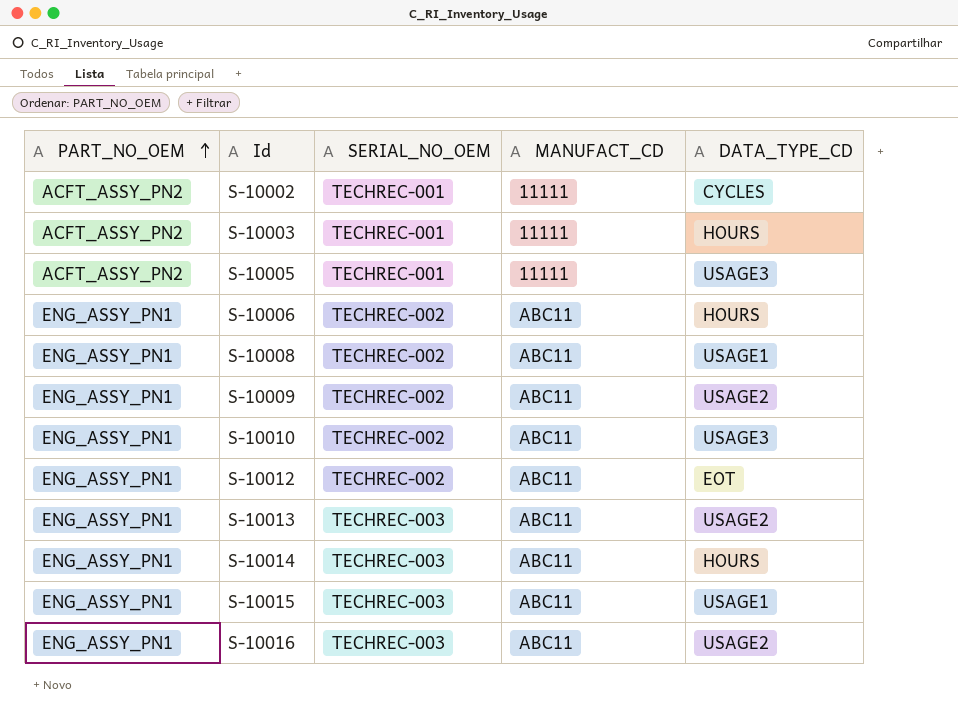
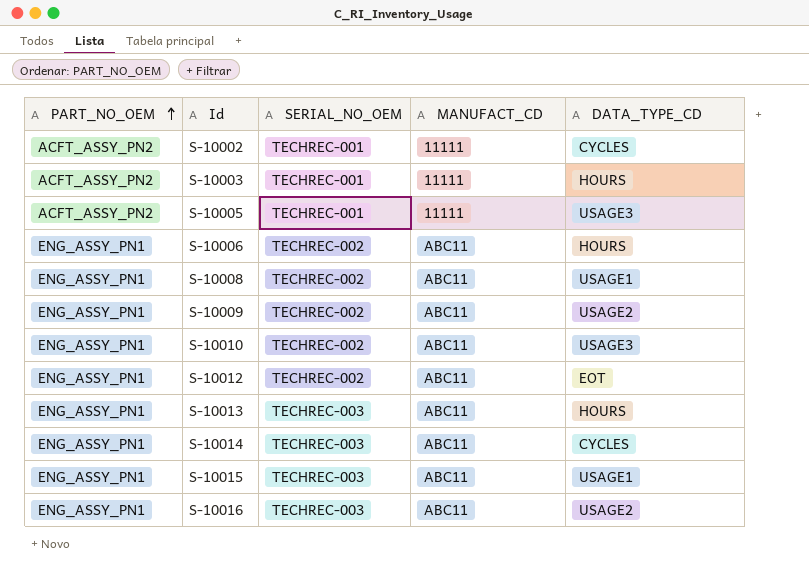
S-10013 | DATA_TYPE_CD: USAGE2 -> HOURS
S-10014 | DATA_TYPE_CD: HOURS -> CYCLES

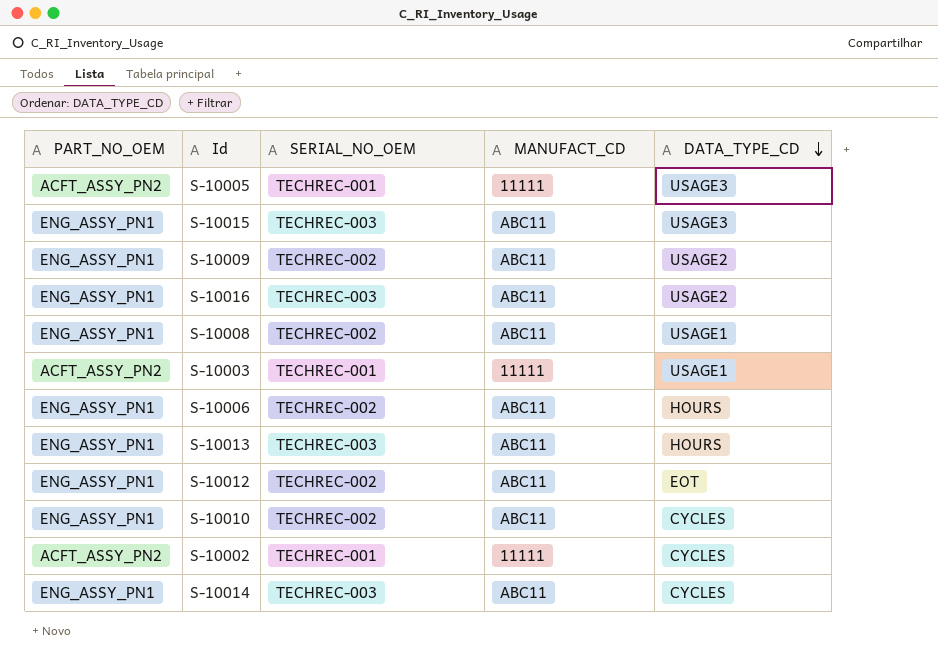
row order: PART_NO_OEM ascending -> DATA_TYPE_CD descending
S-10015 | DATA_TYPE_CD: USAGE1 -> USAGE3
S-10003 | DATA_TYPE_CD: HOURS -> USAGE1
S-10010 | DATA_TYPE_CD: USAGE3 -> CYCLES

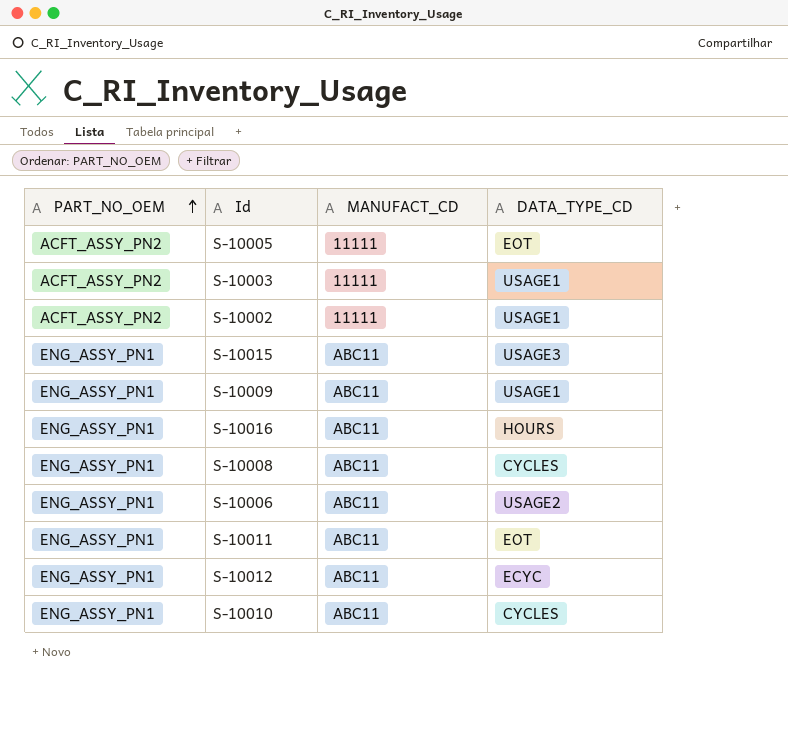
row order: DATA_TYPE_CD descending -> PART_NO_OEM ascending
column SERIAL_NO_OEM | position: 3 -> none
row S-10013: ENG_ASSY_PN1 | TECHREC-003 | ABC11 | HOURS -> none
row S-10014: ENG_ASSY_PN1 | TECHREC-003 | ABC11 | CYCLES -> none
S-10005 | DATA_TYPE_CD: USAGE3 -> EOT
S-10002 | DATA_TYPE_CD: CYCLES -> USAGE1
S-10009 | DATA_TYPE_CD: USAGE2 -> USAGE1
S-10016 | DATA_TYPE_CD: USAGE2 -> HOURS
S-10008 | DATA_TYPE_CD: USAGE1 -> CYCLES
S-10006 | DATA_TYPE_CD: HOURS -> USAGE2
row S-10011: none -> ENG_ASSY_PN1 | ABC11 | EOT
S-10012 | DATA_TYPE_CD: EOT -> ECYC

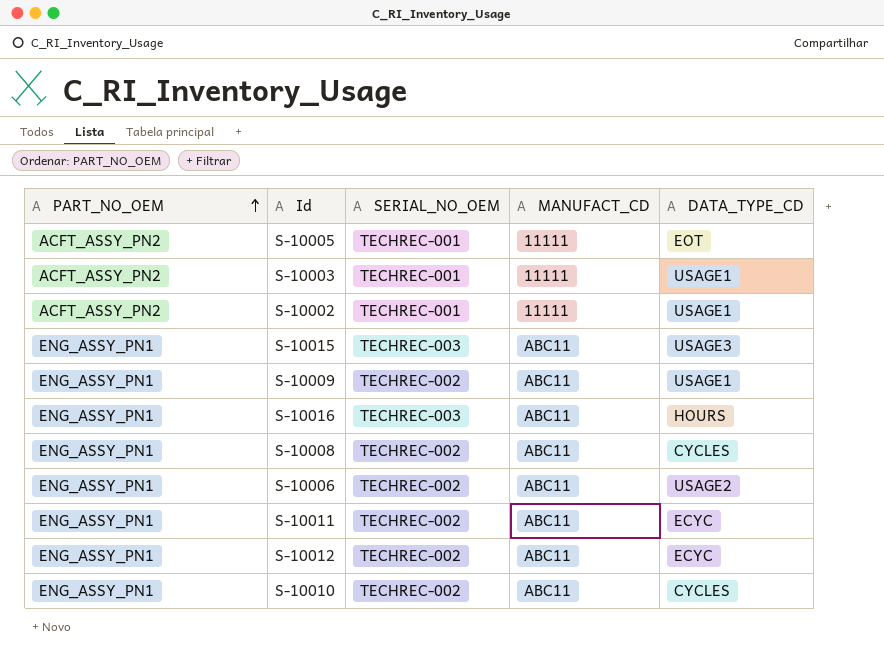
column SERIAL_NO_OEM | position: none -> 3
S-10011 | DATA_TYPE_CD: EOT -> ECYC

